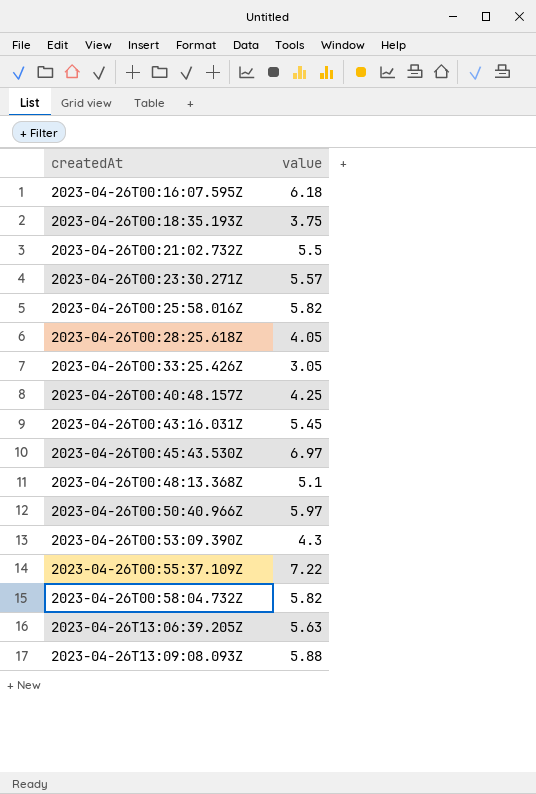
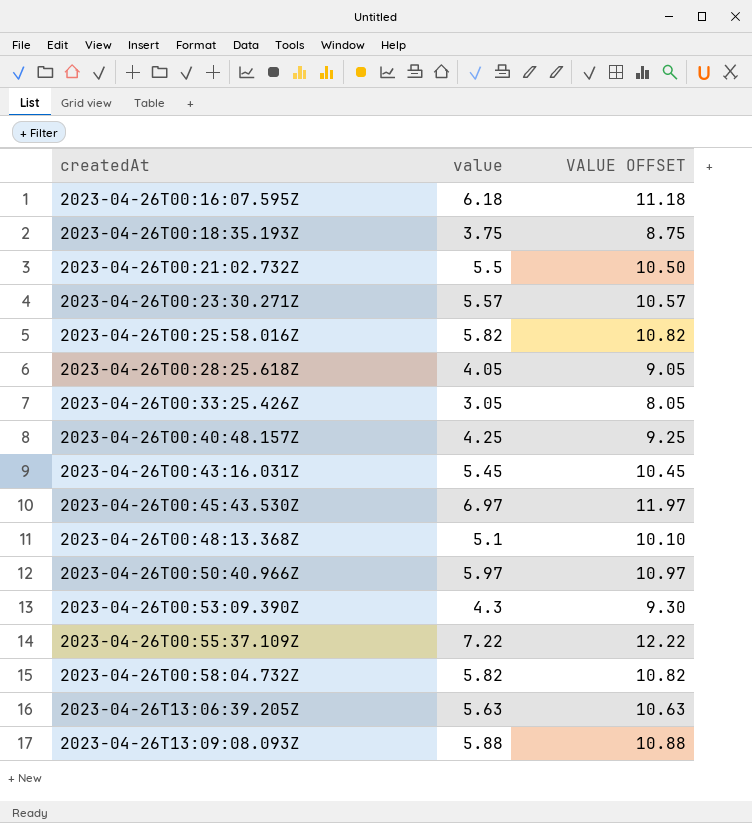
column VALUE OFFSET | formula: none -> [value] + 5

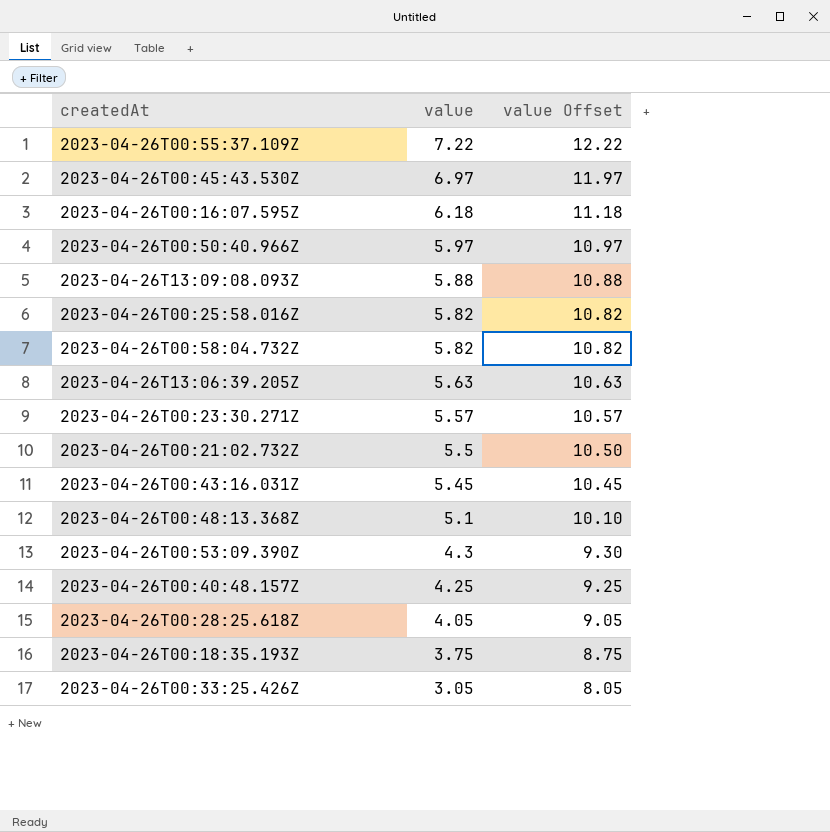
row order: createdAt ascending -> value descending
column name: VALUE OFFSET -> value Offset

